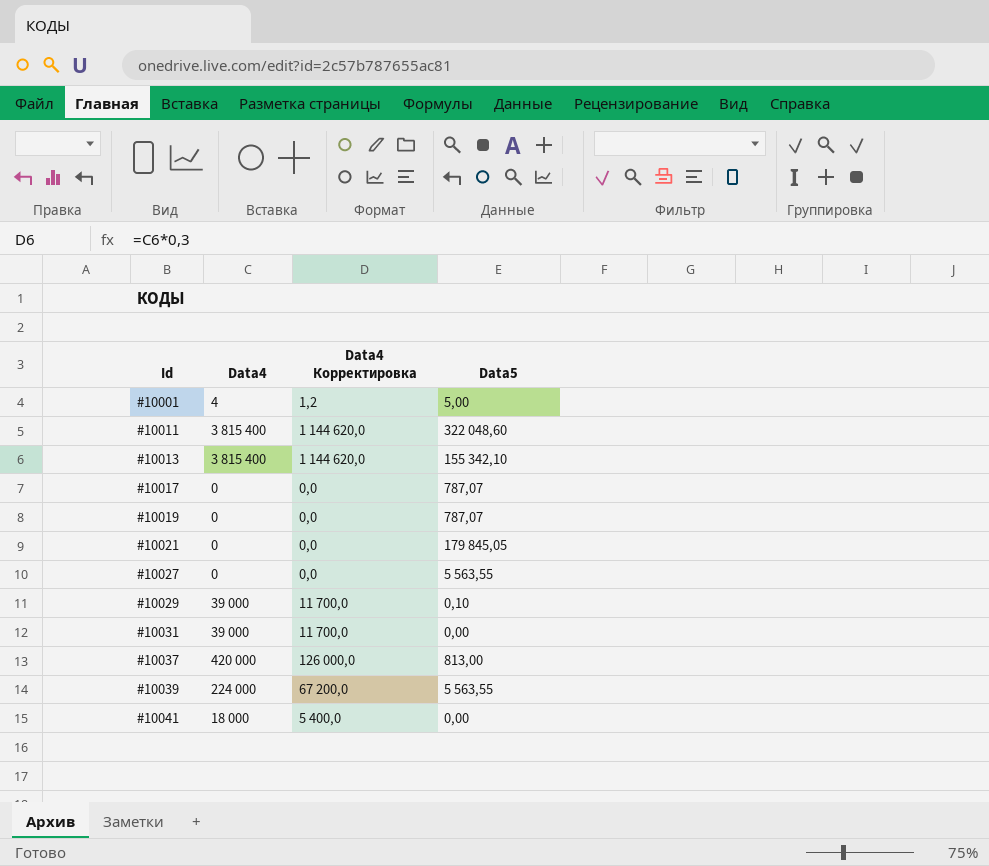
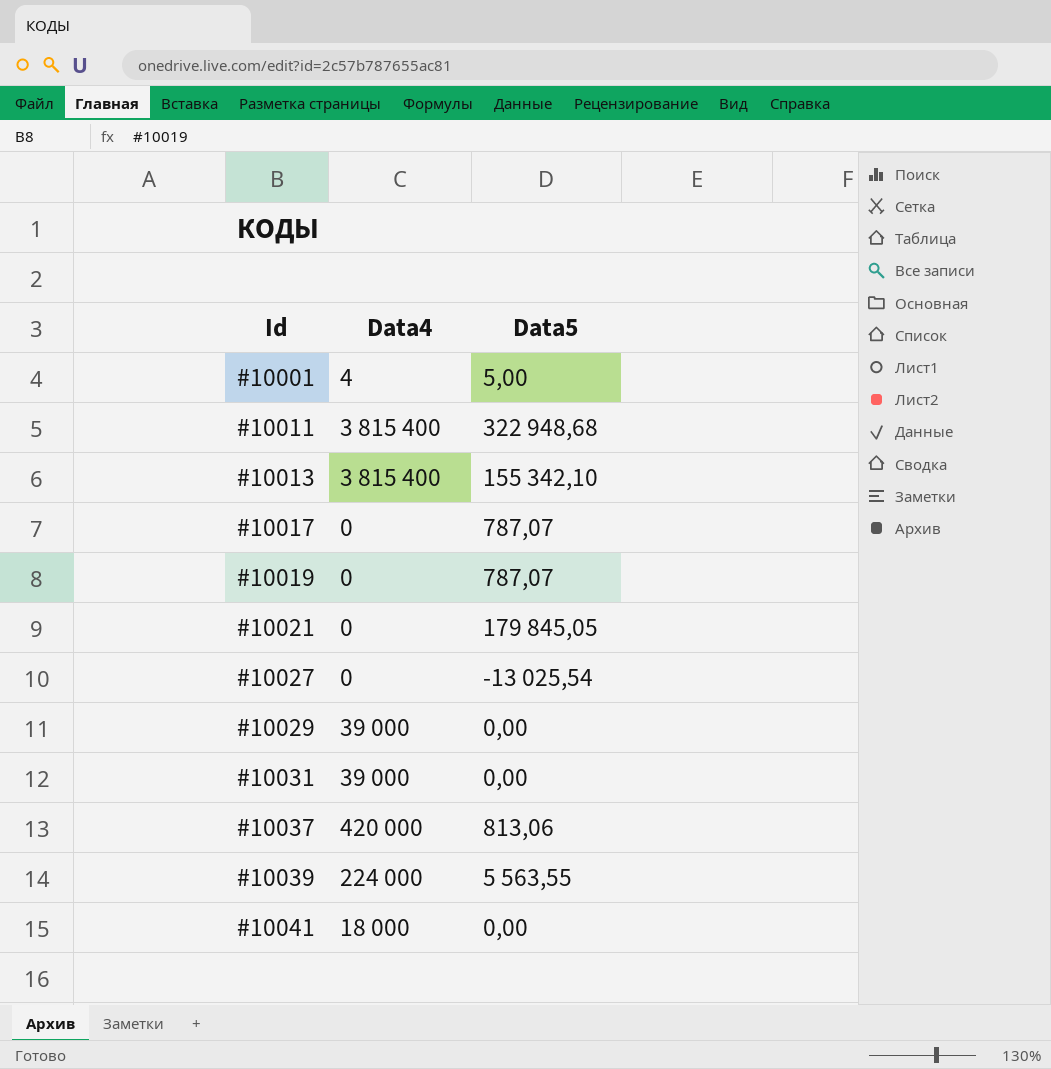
column Data4 Корректировка | formula: [Data4] * 0,3 -> none
#10011 | Data5: 322 048,60 -> 322 948,68
#10027 | Data5: 5 563,55 -> -13 025,54
#10029 | Data5: 0,10 -> 0,00
#10037 | Data5: 813,00 -> 813,06

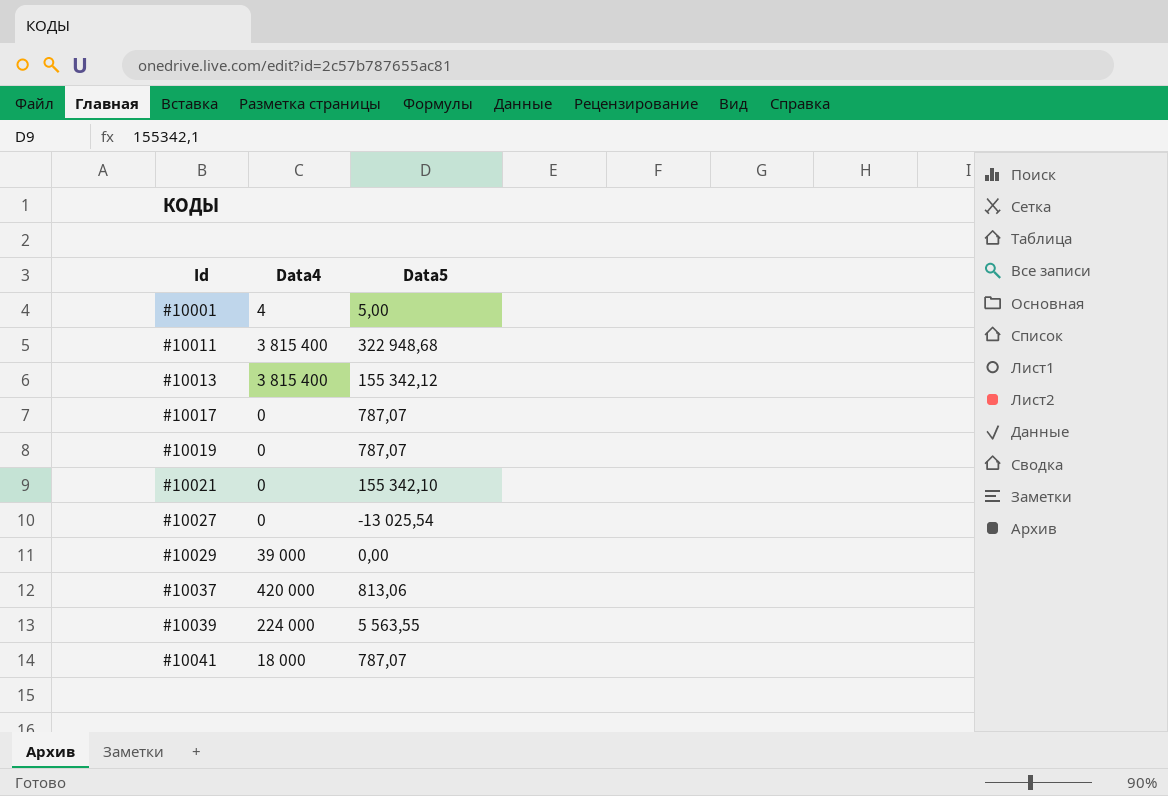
row #10031: 39 000 | 0,00 -> none
#10013 | Data5: 155 342,10 -> 155 342,12
#10021 | Data5: 179 845,05 -> 155 342,10
#10041 | Data5: 0,00 -> 787,07

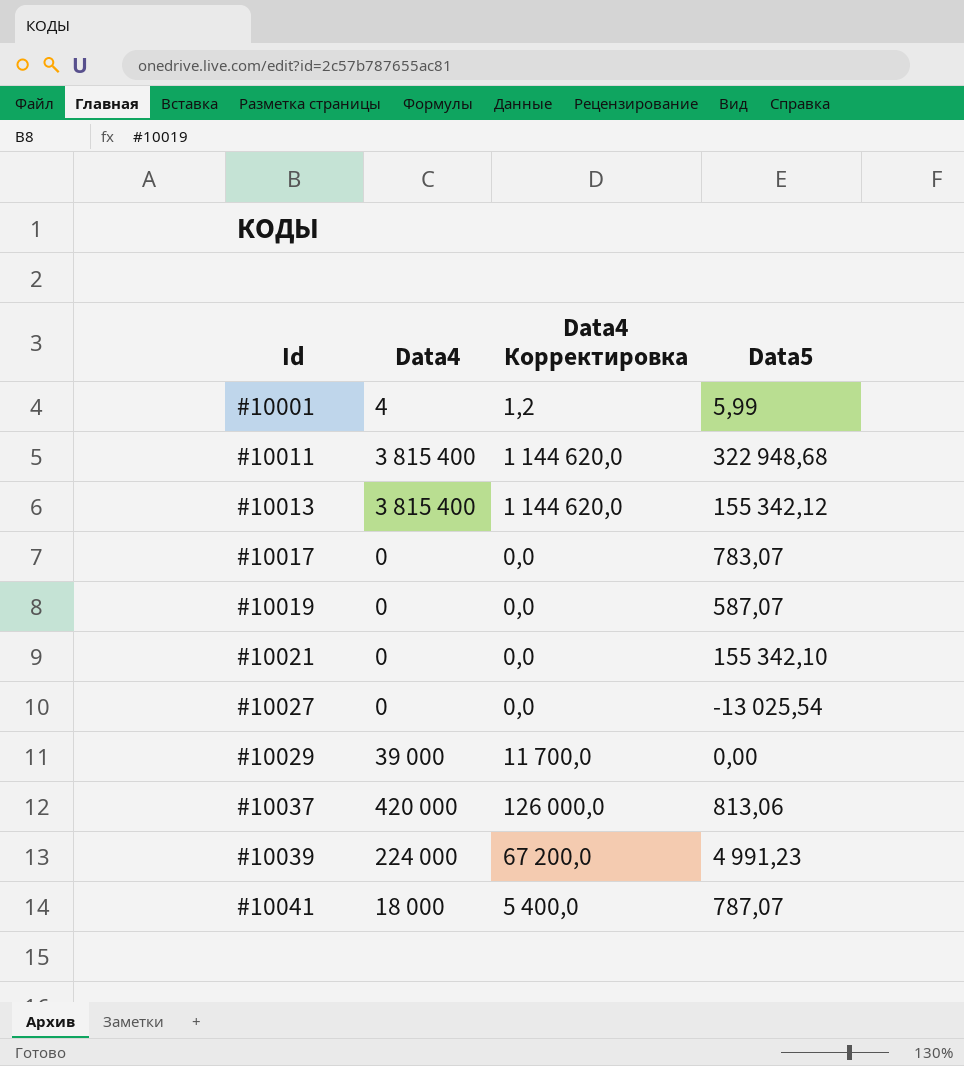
column Data4 Корректировка | formula: none -> [Data4] * 0,3
#10001 | Data5: 5,00 -> 5,99
#10017 | Data5: 787,07 -> 783,07
#10019 | Data5: 787,07 -> 587,07
#10039 | Data5: 5 563,55 -> 4 991,23

